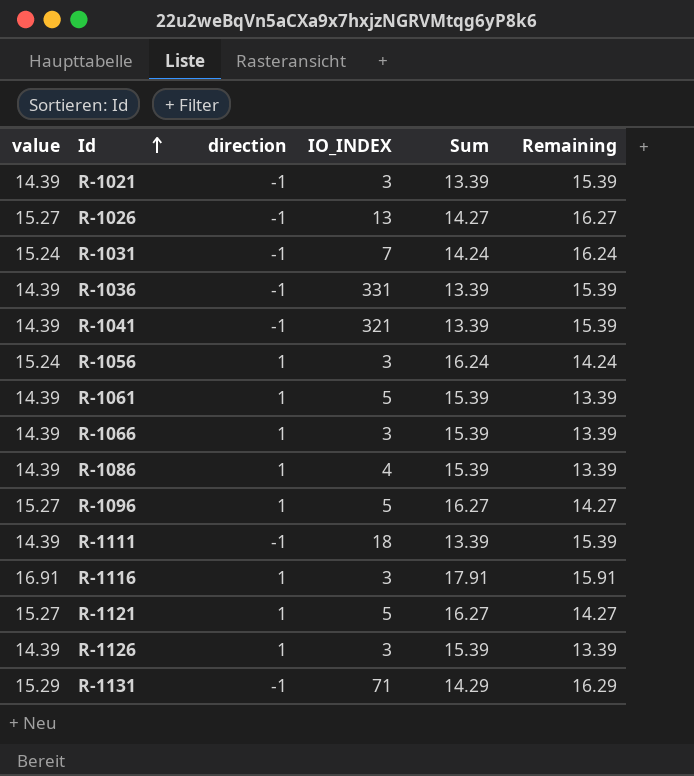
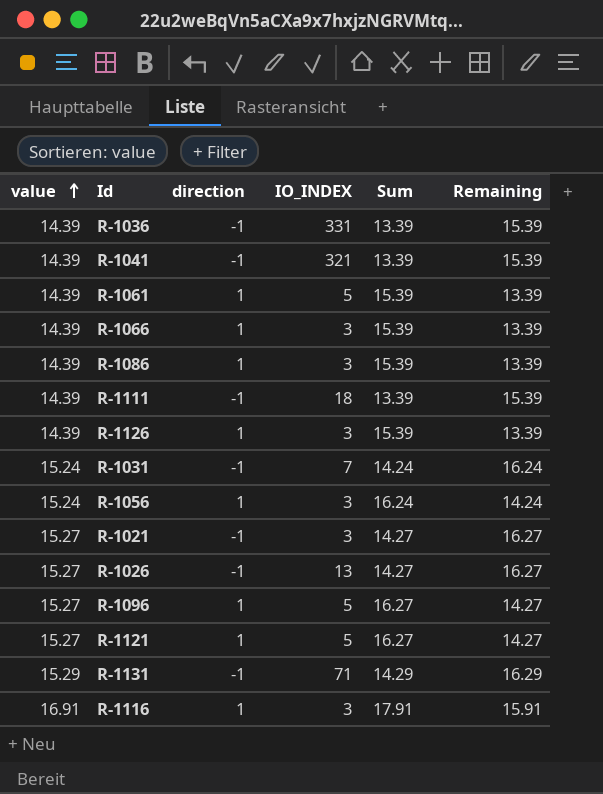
row order: Id ascending -> value ascending
R-1086 | IO_INDEX: 4 -> 3
R-1021 | value: 14.39 -> 15.27
R-1021 | Sum: 13.39 -> 14.27
R-1021 | Remaining: 15.39 -> 16.27

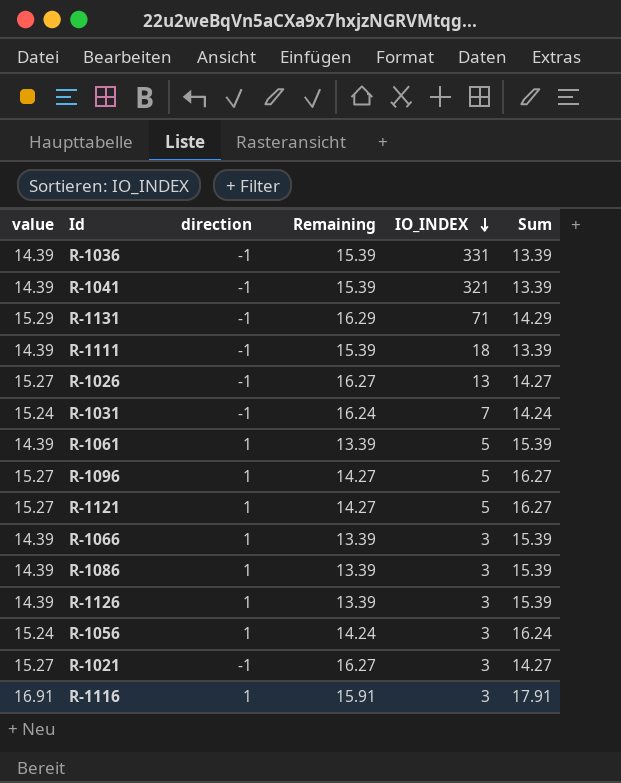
row order: value ascending -> IO_INDEX descending
column Remaining | position: 6 -> 4

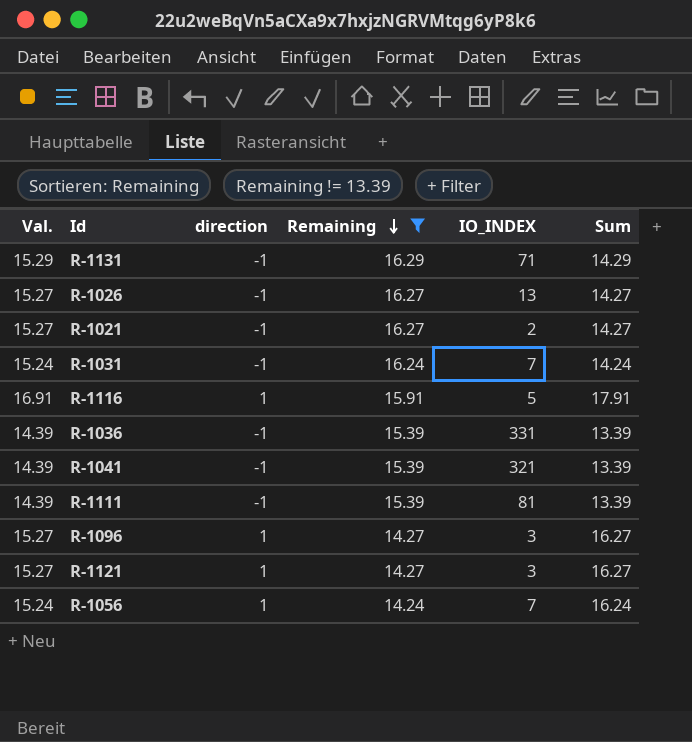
filter: none -> Remaining != 13.39
row order: IO_INDEX descending -> Remaining descending
column name: value -> Val.
R-1021 | IO_INDEX: 3 -> 2
R-1116 | IO_INDEX: 3 -> 5
R-1111 | IO_INDEX: 18 -> 81
R-1096 | IO_INDEX: 5 -> 3
R-1121 | IO_INDEX: 5 -> 3
R-1056 | IO_INDEX: 3 -> 7

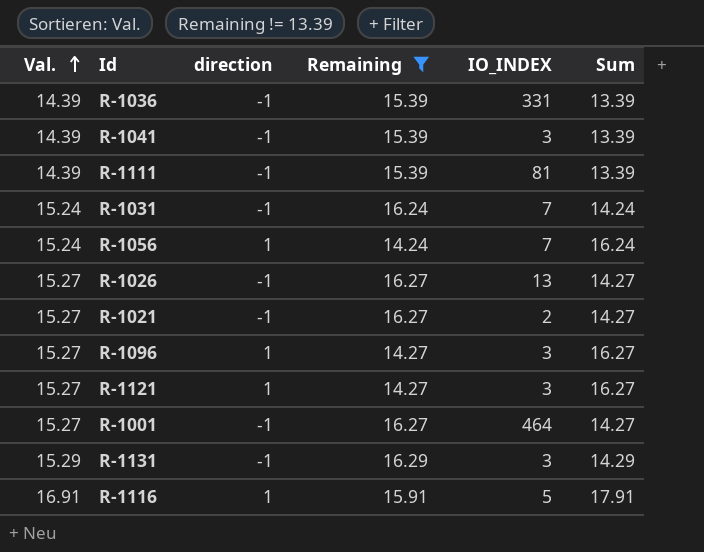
row order: Remaining descending -> Val. ascending
R-1041 | IO_INDEX: 321 -> 3
row R-1001: none -> 15.27 | -1 | 16.27 | 464 | 14.27
R-1131 | IO_INDEX: 71 -> 3

